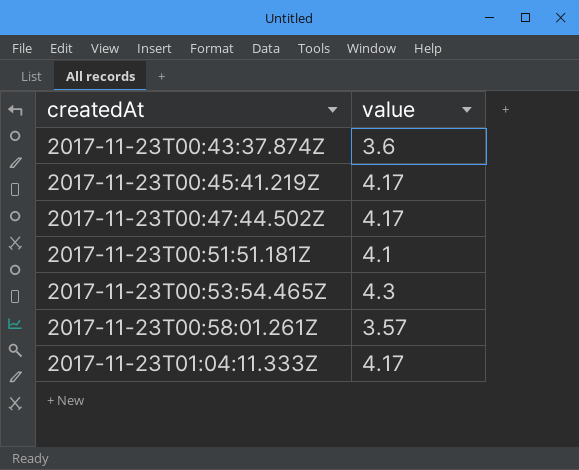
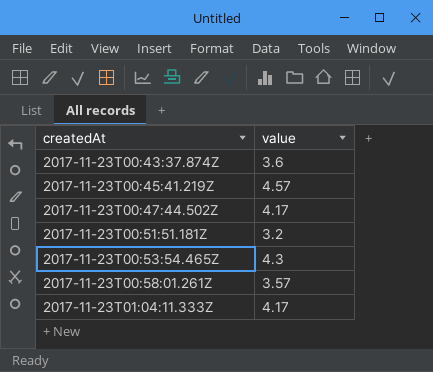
2017-11-23T00:45:41.219Z | value: 4.17 -> 4.57
2017-11-23T00:51:51.181Z | value: 4.1 -> 3.2

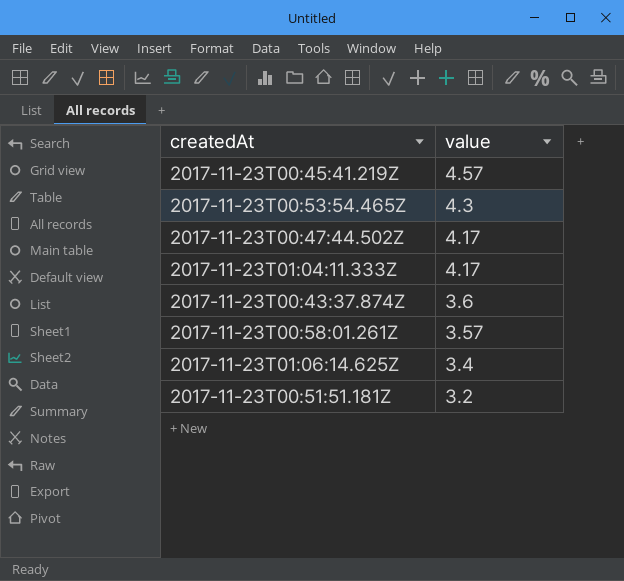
row order: createdAt ascending -> value descending
row 2017-11-23T01:06:14.625Z: none -> 3.4

